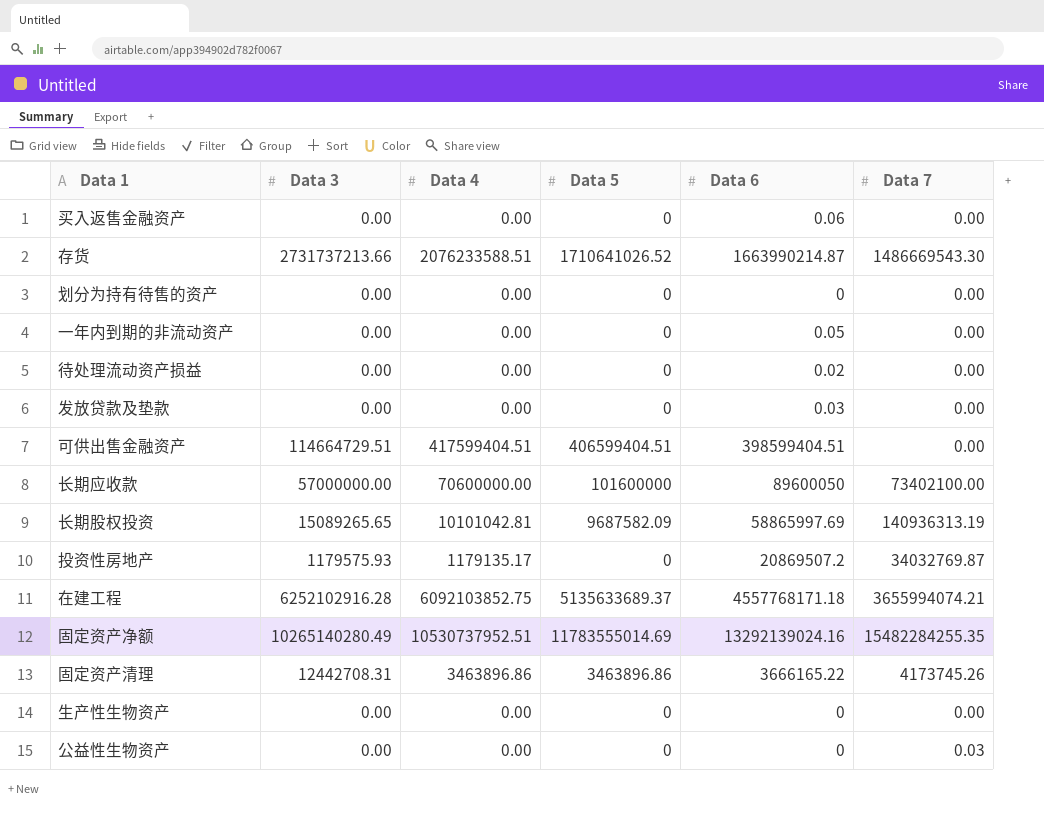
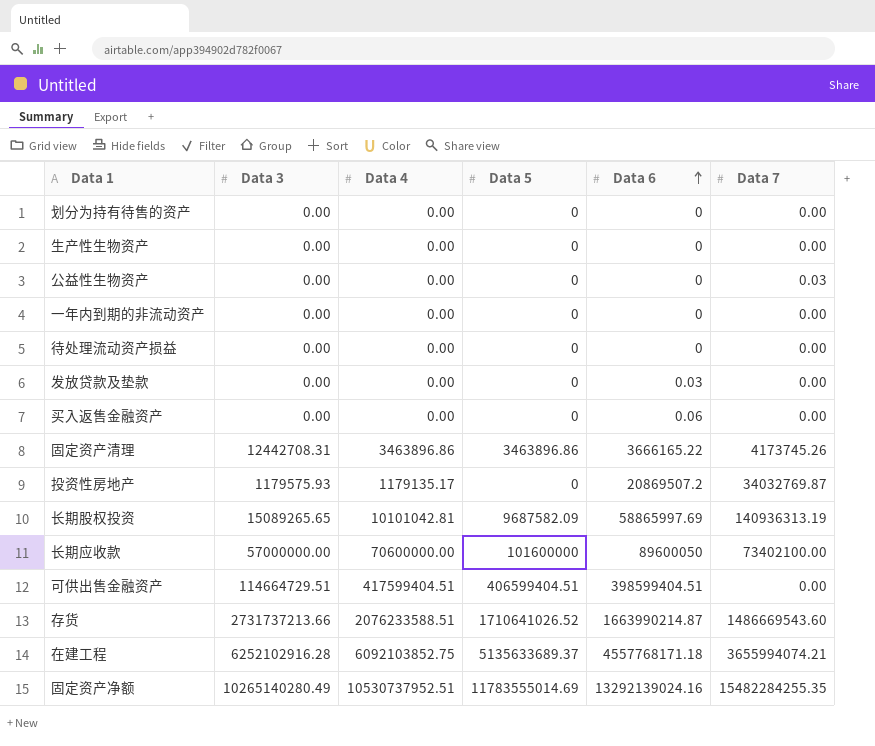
row order: none -> Data 6 ascending
一年内到期的非流动资产 | Data 6: 0.05 -> 0
待处理流动资产损益 | Data 6: 0.02 -> 0
存货 | Data 7: 1486669543.30 -> 1486669543.60

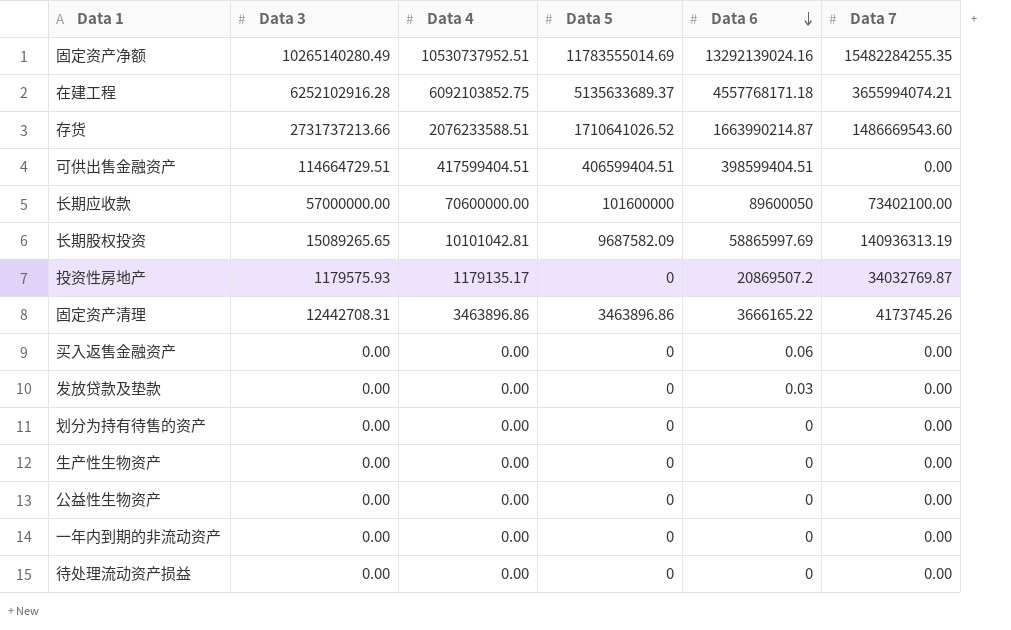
row order: Data 6 ascending -> Data 6 descending
公益性生物资产 | Data 7: 0.03 -> 0.00

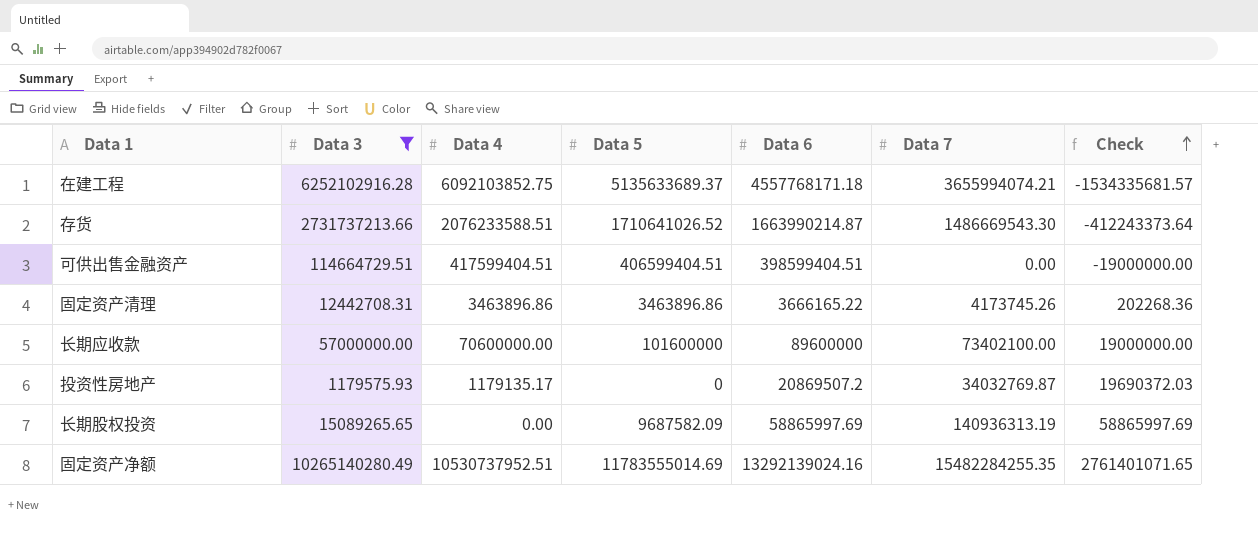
filter: none -> Data 3 != 0.00
row order: Data 6 descending -> Check ascending
column Check | formula: none -> [Data 6] - [Data 4]
存货 | Data 7: 1486669543.60 -> 1486669543.30
长期应收款 | Data 6: 89600050 -> 89600000
长期股权投资 | Data 4: 10101042.81 -> 0.00

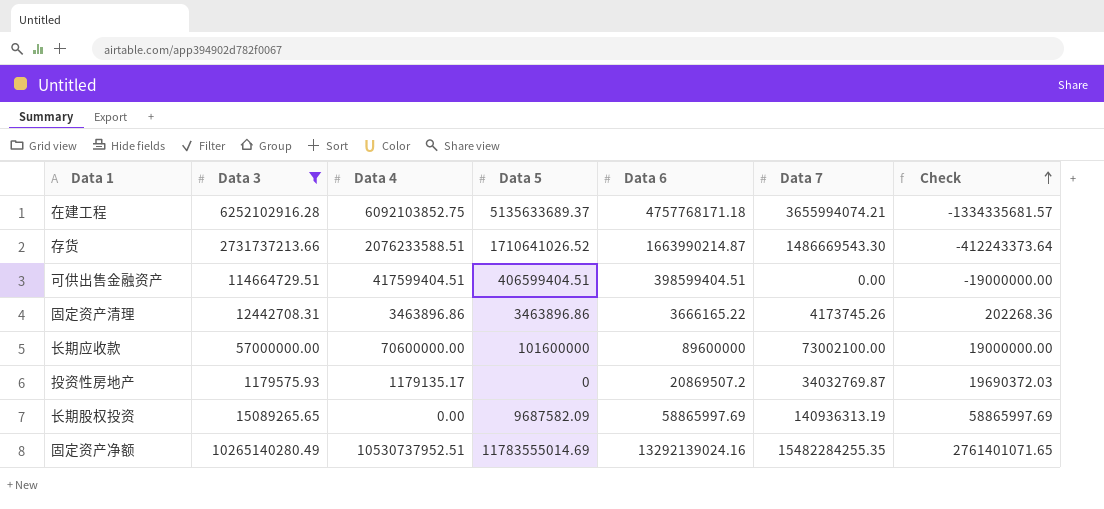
在建工程 | Data 6: 4557768171.18 -> 4757768171.18
在建工程 | Check: -1534335681.57 -> -1334335681.57
长期应收款 | Data 7: 73402100.00 -> 73002100.00

